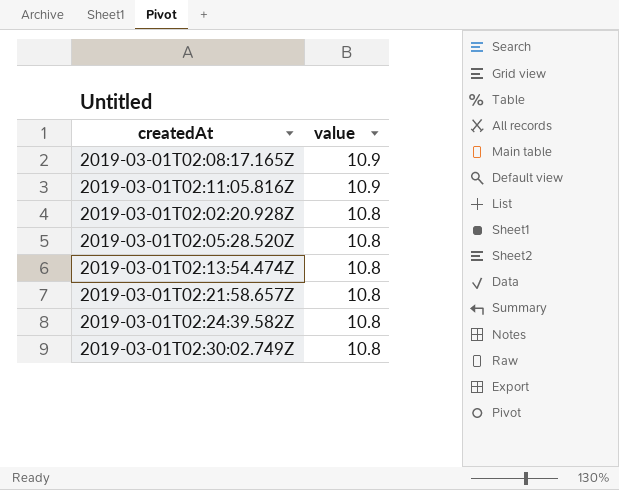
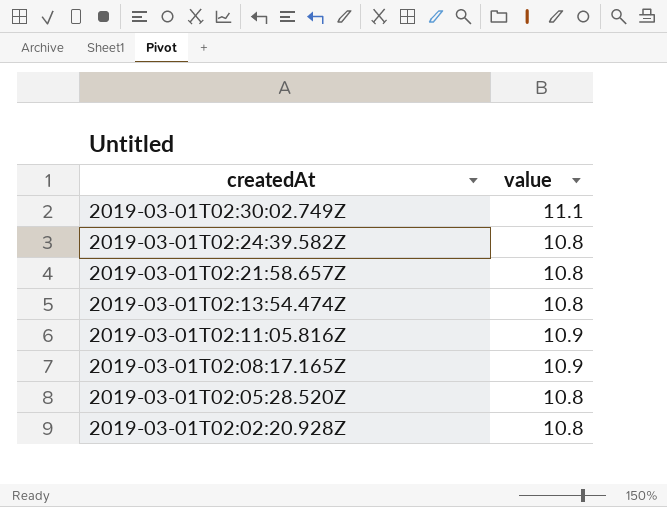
row order: value descending -> createdAt descending
2019-03-01T02:30:02.749Z | value: 10.8 -> 11.1

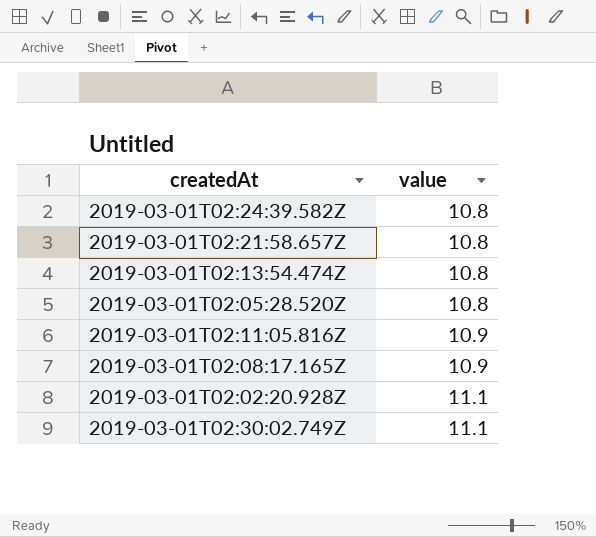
row order: createdAt descending -> value ascending
2019-03-01T02:02:20.928Z | value: 10.8 -> 11.1

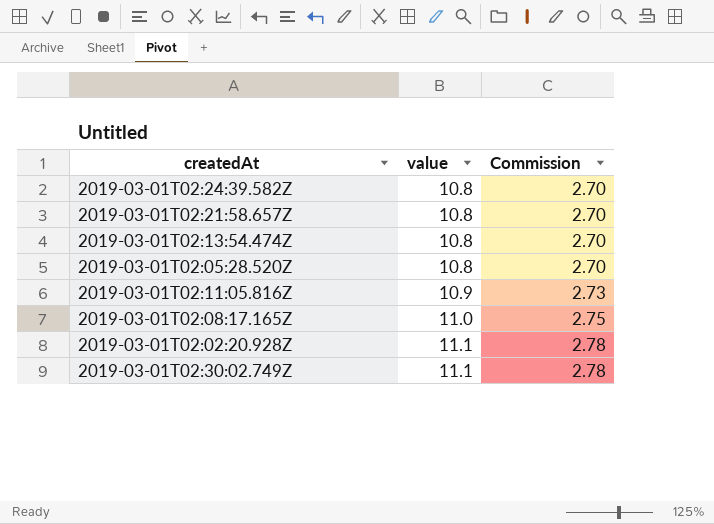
column Commission | formula: none -> [value] * 0.25
2019-03-01T02:08:17.165Z | value: 10.9 -> 11.0

